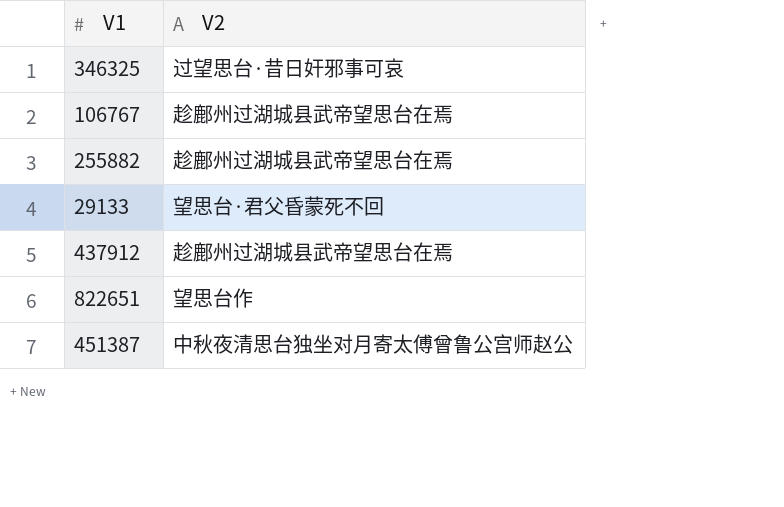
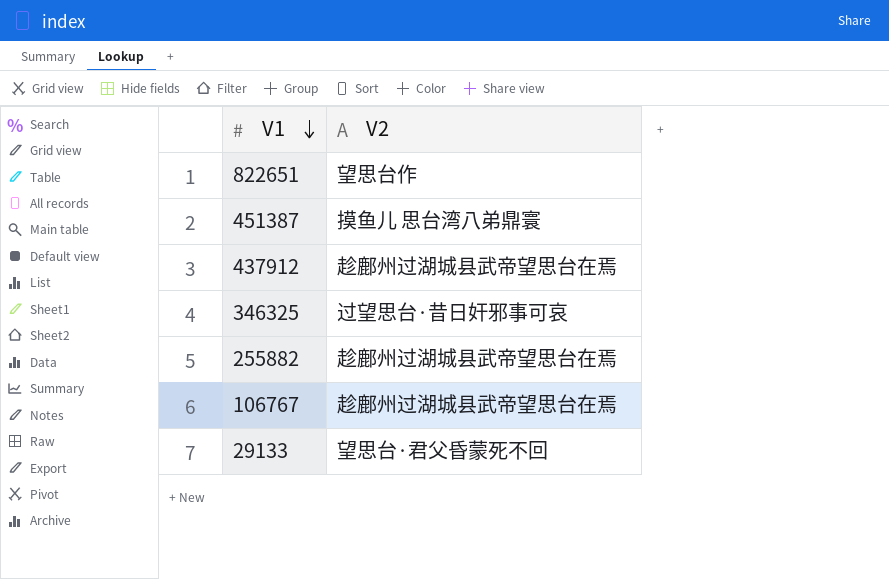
row order: none -> V1 descending
451387 | V2: 中秋夜清思台独坐对月寄太傅曾鲁公宫师赵公 -> 摸鱼儿 思台湾八弟鼎寰

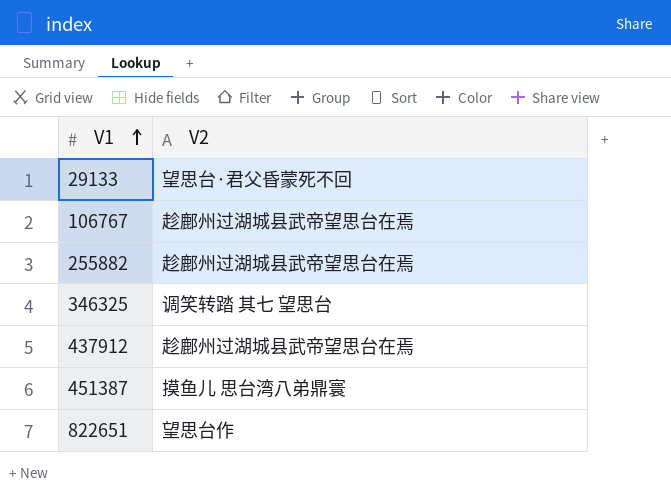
row order: V1 descending -> V1 ascending
346325 | V2: 过望思台·昔日奸邪事可哀 -> 调笑转踏 其七 望思台

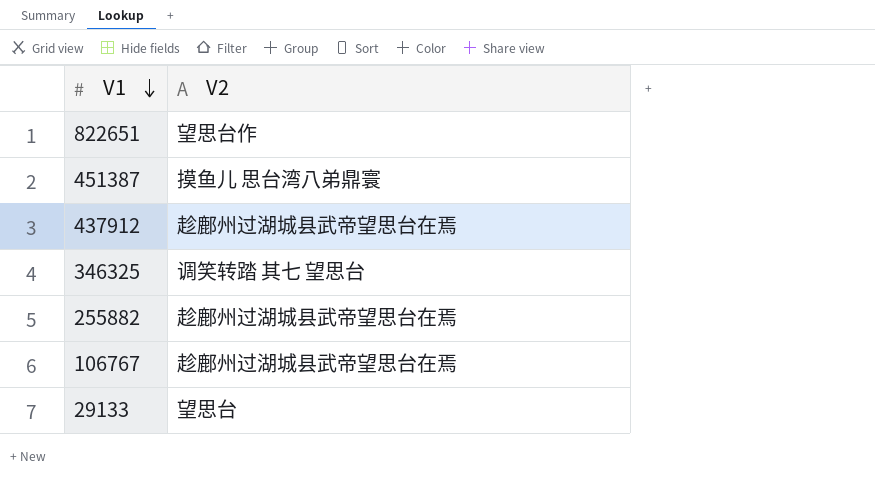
row order: V1 ascending -> V1 descending
29133 | V2: 望思台·君父昏蒙死不回 -> 望思台

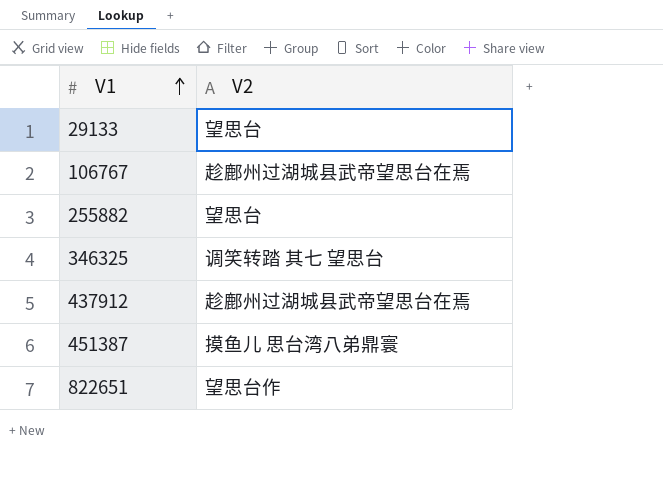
row order: V1 descending -> V1 ascending
255882 | V2: 趁鄜州过湖城县武帝望思台在焉 -> 望思台

